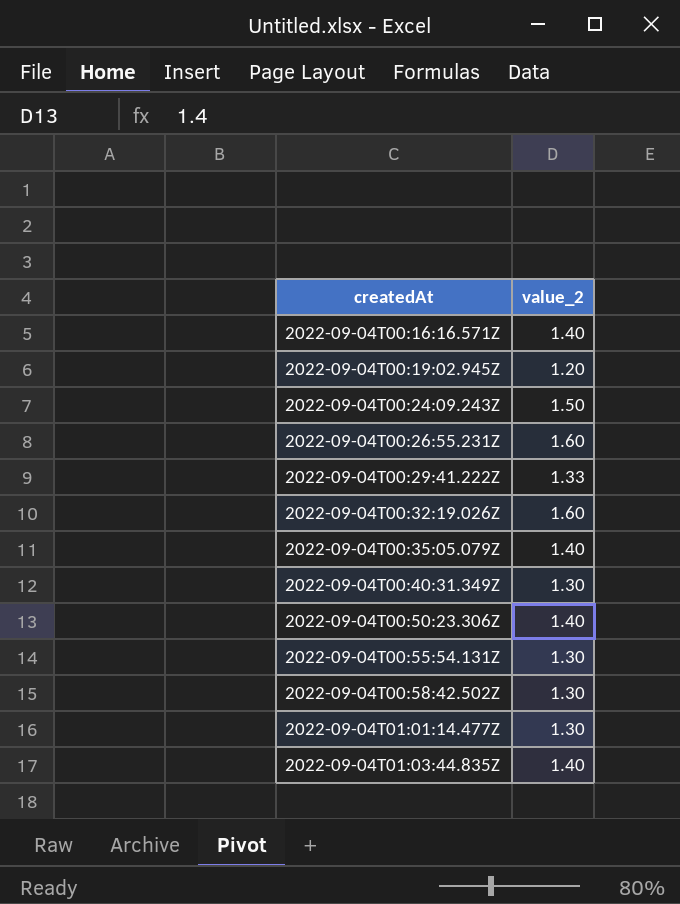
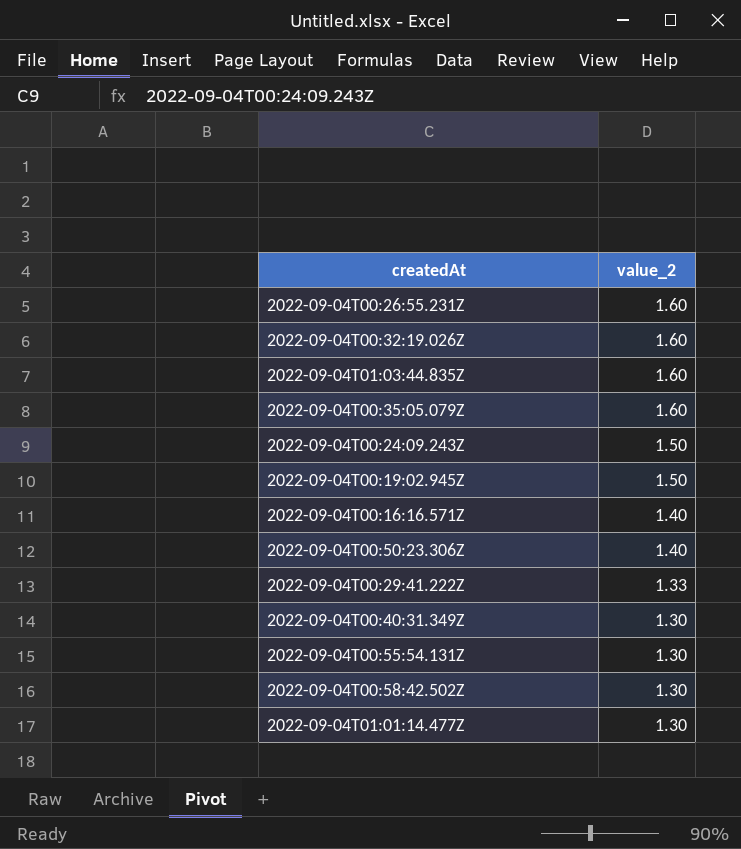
row order: createdAt ascending -> value_2 descending
2022-09-04T01:03:44.835Z | value_2: 1.40 -> 1.60
2022-09-04T00:35:05.079Z | value_2: 1.40 -> 1.60
2022-09-04T00:19:02.945Z | value_2: 1.20 -> 1.50

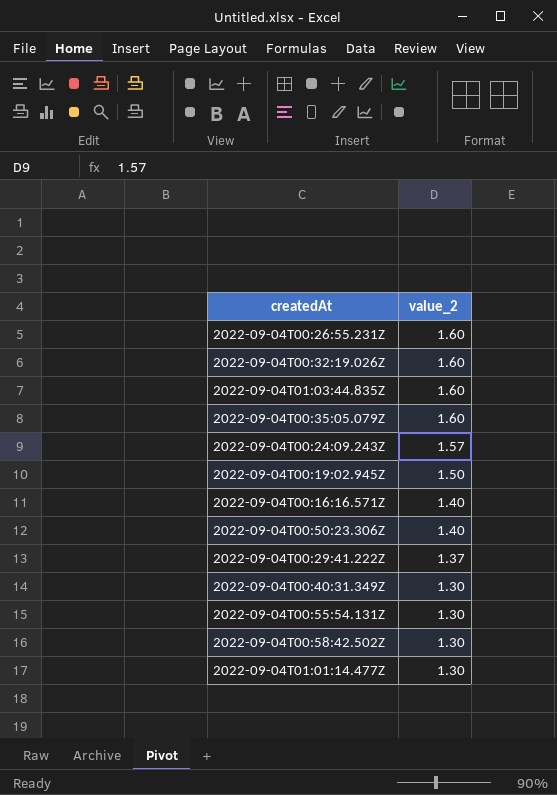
2022-09-04T00:24:09.243Z | value_2: 1.50 -> 1.57
2022-09-04T00:29:41.222Z | value_2: 1.33 -> 1.37

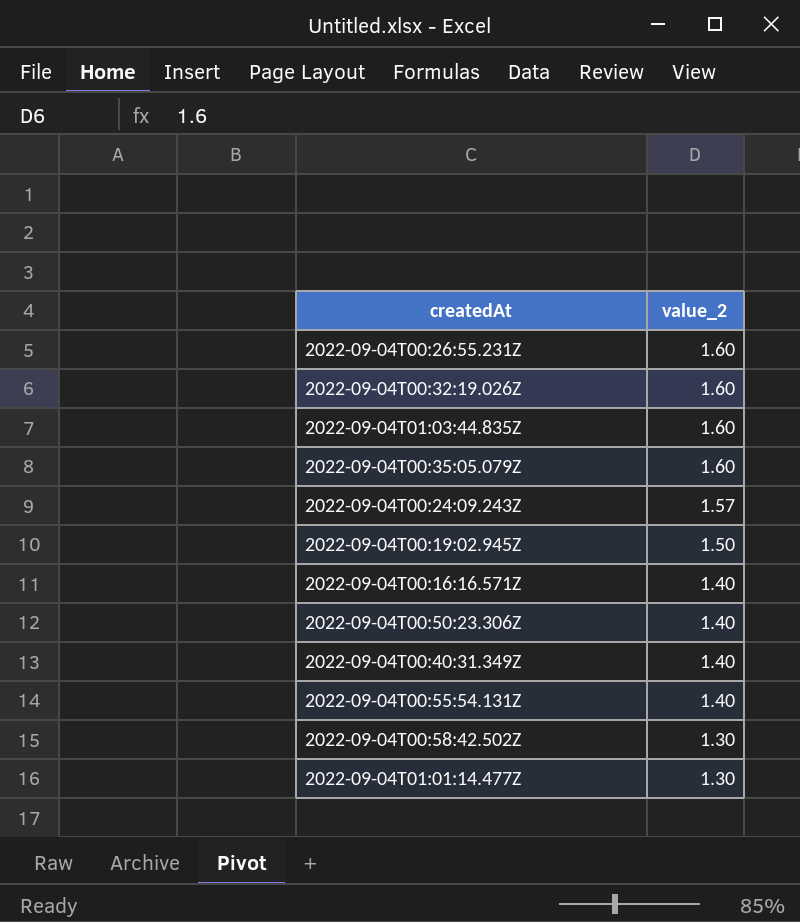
row 2022-09-04T00:29:41.222Z: 1.37 -> none
2022-09-04T00:40:31.349Z | value_2: 1.30 -> 1.40
2022-09-04T00:55:54.131Z | value_2: 1.30 -> 1.40

